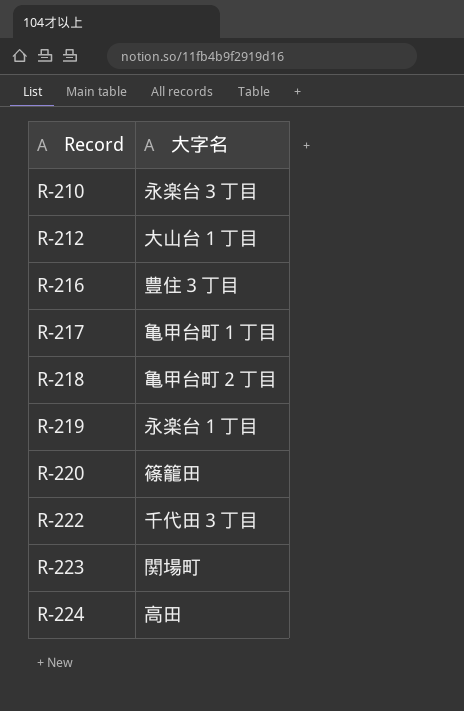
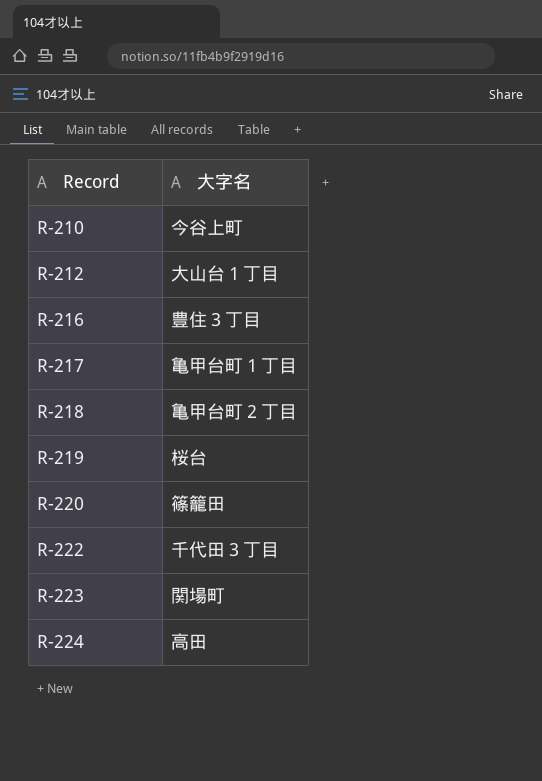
R-210 | 大字名: 永楽台３丁目 -> 今谷上町
R-219 | 大字名: 永楽台１丁目 -> 桜台

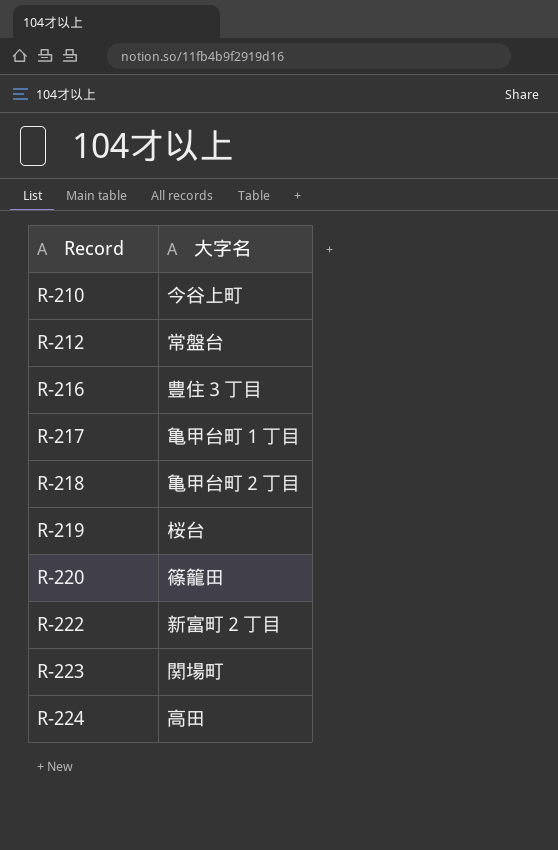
R-212 | 大字名: 大山台１丁目 -> 常盤台
R-222 | 大字名: 千代田３丁目 -> 新富町２丁目

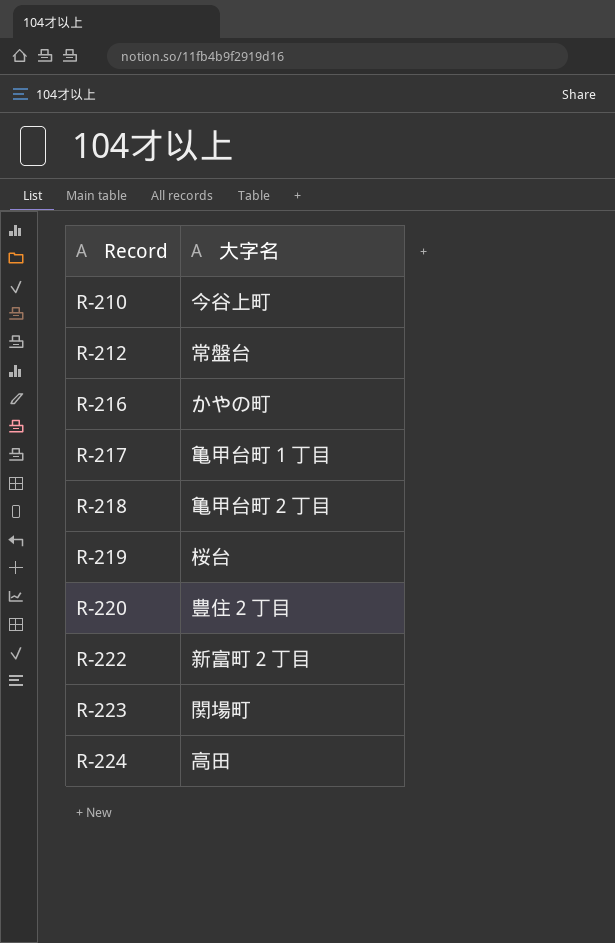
R-216 | 大字名: 豊住３丁目 -> かやの町
R-220 | 大字名: 篠籠田 -> 豊住２丁目

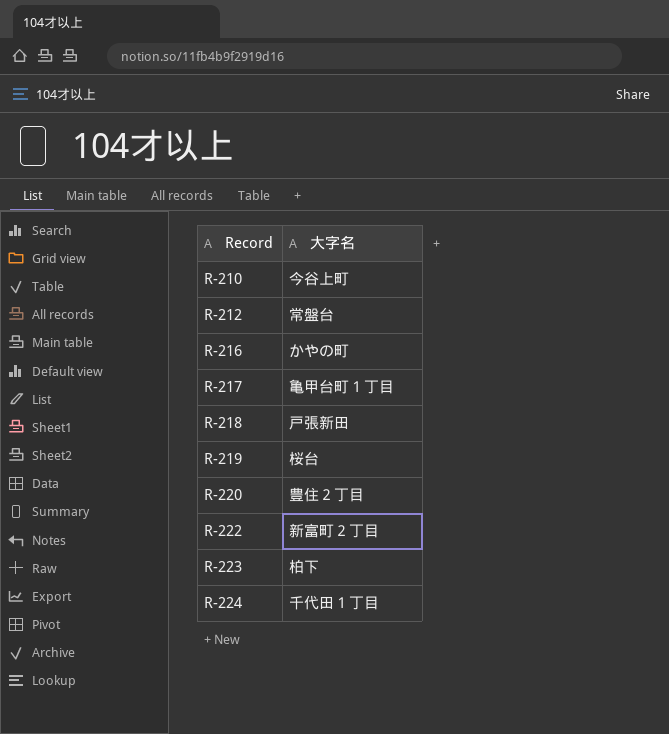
R-218 | 大字名: 亀甲台町２丁目 -> 戸張新田
R-223 | 大字名: 関場町 -> 柏下
R-224 | 大字名: 高田 -> 千代田１丁目

